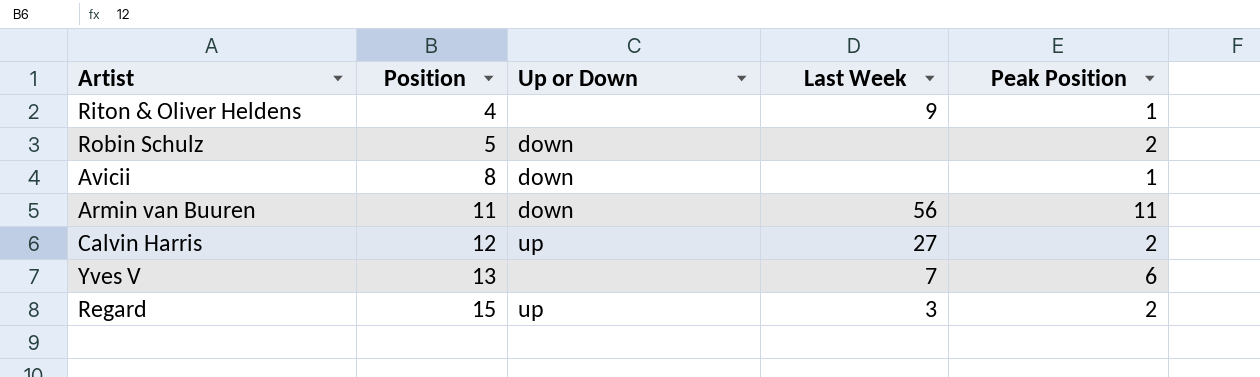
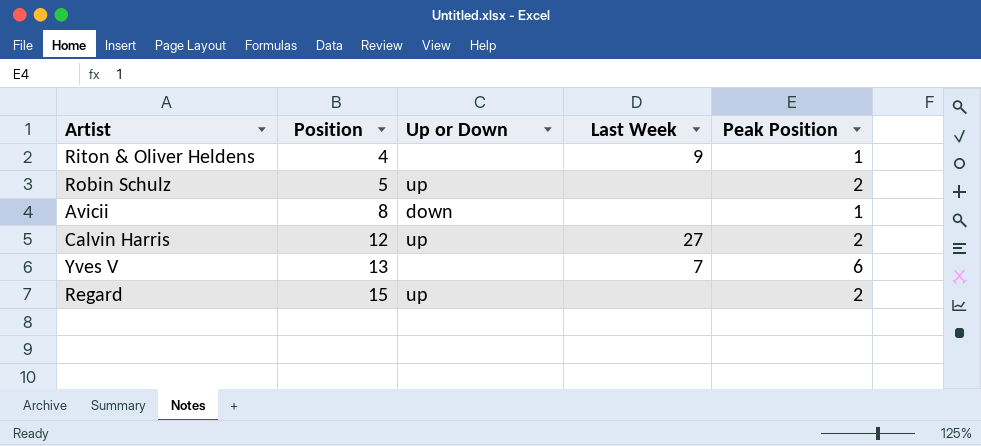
row Armin van Buuren: 11 | down | 56 | 11 -> none
Robin Schulz | Up or Down: down -> up
Regard | Last Week: 3 -> none

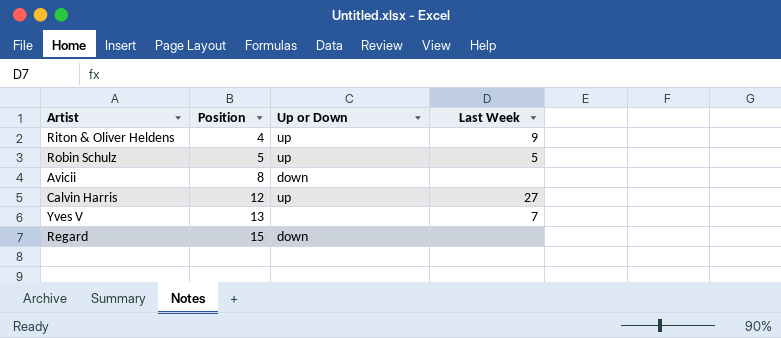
column Peak Position | position: 5 -> none
Riton & Oliver Heldens | Up or Down: none -> up
Robin Schulz | Last Week: none -> 5
Regard | Up or Down: up -> down

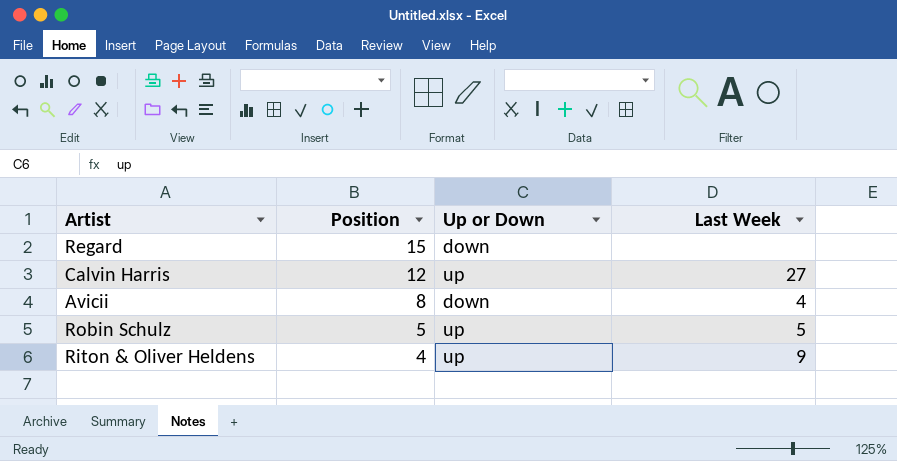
row order: Position ascending -> Position descending
row Yves V: 13 | none | 7 -> none
Avicii | Last Week: none -> 4

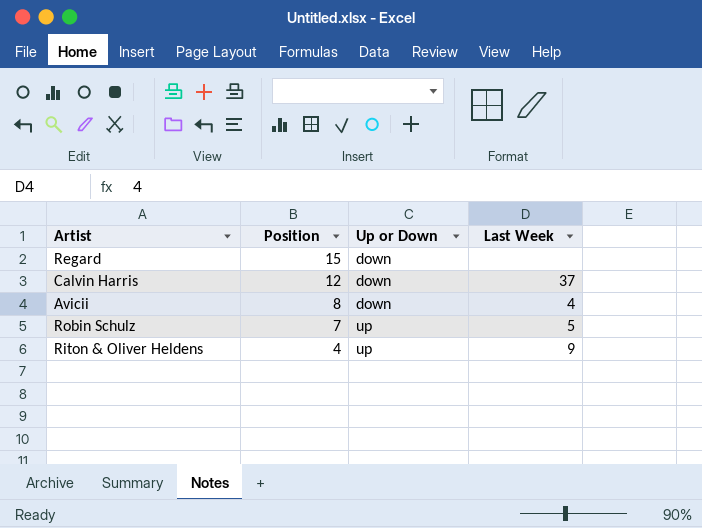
Calvin Harris | Up or Down: up -> down
Calvin Harris | Last Week: 27 -> 37
Robin Schulz | Position: 5 -> 7

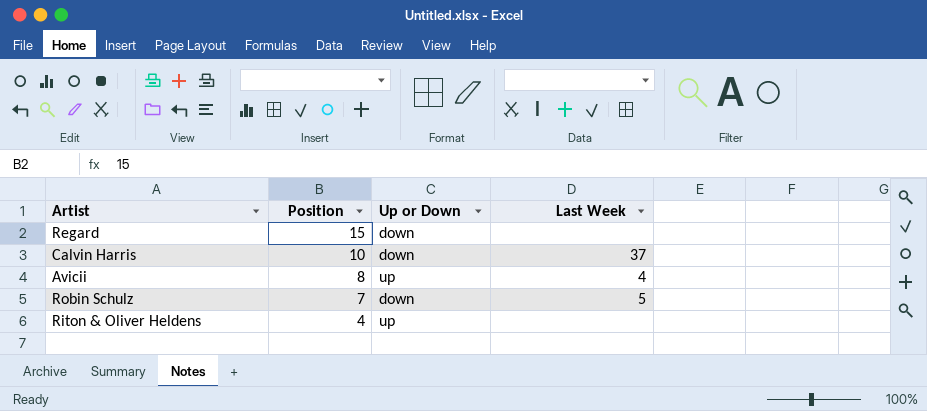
Calvin Harris | Position: 12 -> 10
Avicii | Up or Down: down -> up
Robin Schulz | Up or Down: up -> down
Riton & Oliver Heldens | Last Week: 9 -> none

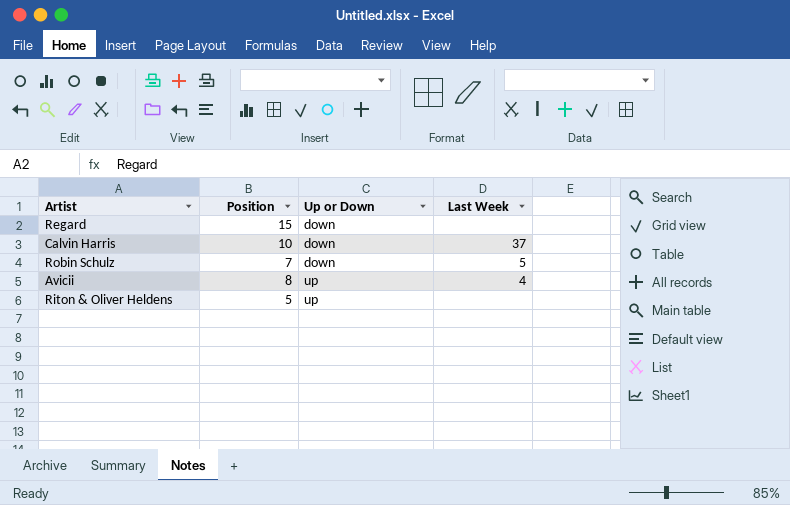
row order: Position descending -> Up or Down ascending
Riton & Oliver Heldens | Position: 4 -> 5

